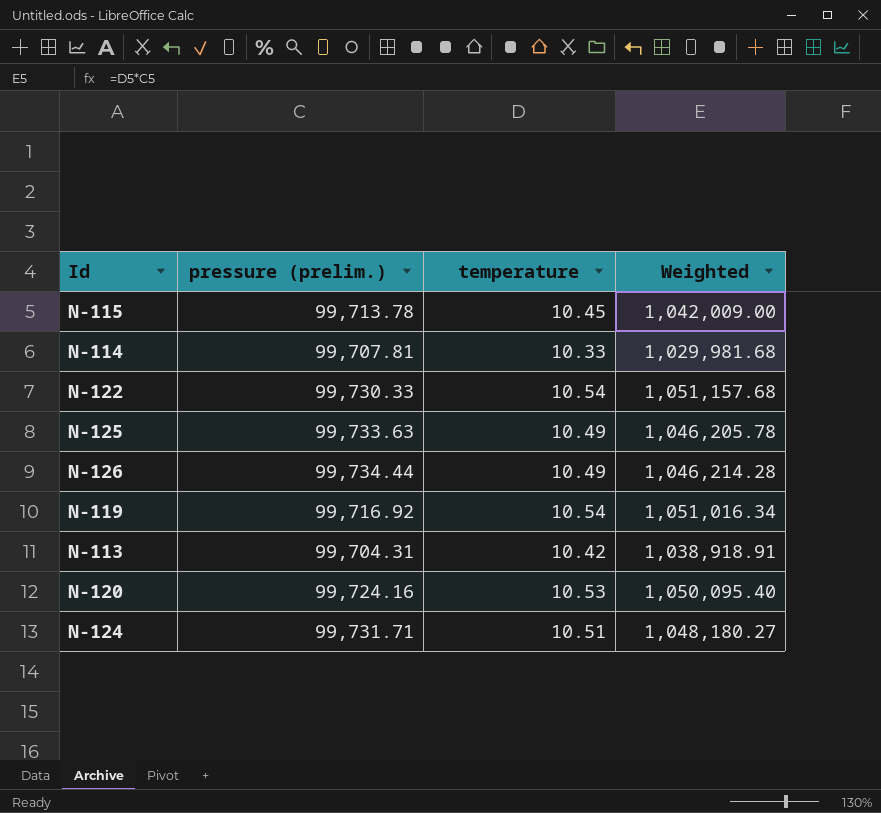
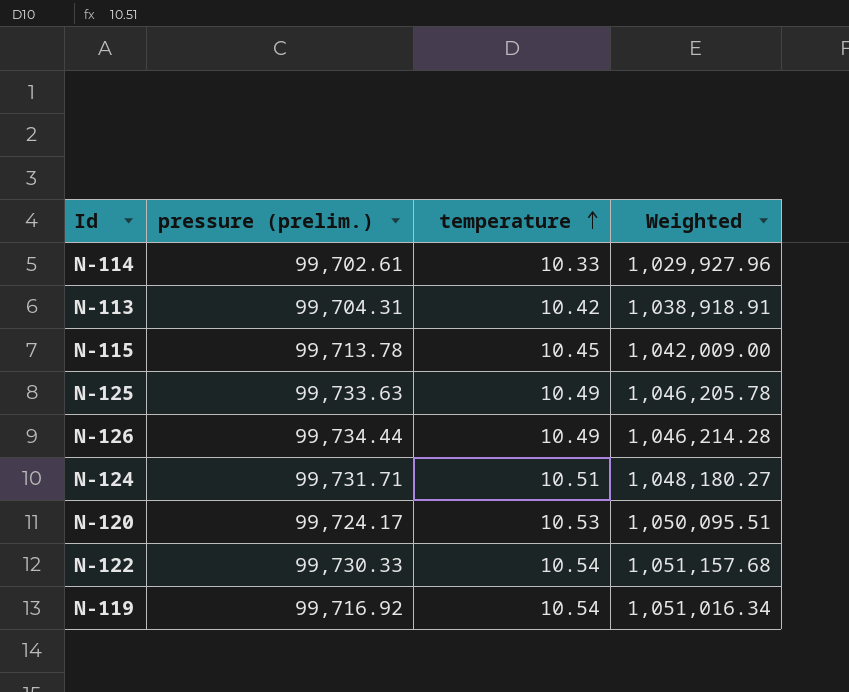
row order: none -> temperature ascending
N-114 | pressure (prelim.): 99,707.81 -> 99,702.61
N-114 | Weighted: 1,029,981.68 -> 1,029,927.96
N-120 | pressure (prelim.): 99,724.16 -> 99,724.17
N-120 | Weighted: 1,050,095.40 -> 1,050,095.51

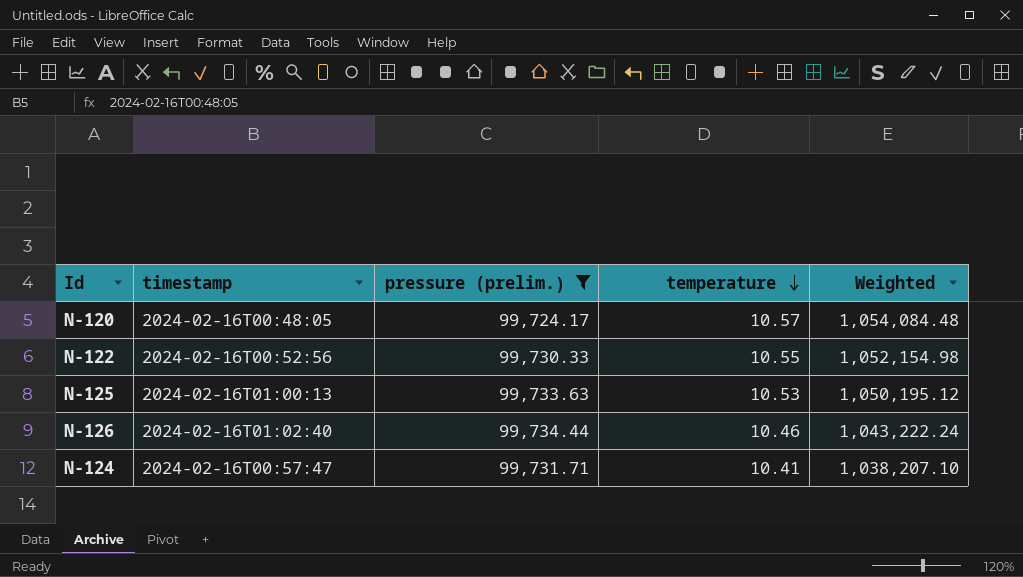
filter: none -> pressure (prelim.) >= 99,724.17
row order: temperature ascending -> temperature descending
column timestamp | position: none -> 2
N-120 | temperature: 10.53 -> 10.57
N-120 | Weighted: 1,050,095.51 -> 1,054,084.48
N-122 | temperature: 10.54 -> 10.55
N-122 | Weighted: 1,051,157.68 -> 1,052,154.98
N-125 | temperature: 10.49 -> 10.53
N-125 | Weighted: 1,046,205.78 -> 1,050,195.12
N-126 | temperature: 10.49 -> 10.46
N-126 | Weighted: 1,046,214.28 -> 1,043,222.24
N-124 | temperature: 10.51 -> 10.41
N-124 | Weighted: 1,048,180.27 -> 1,038,207.10

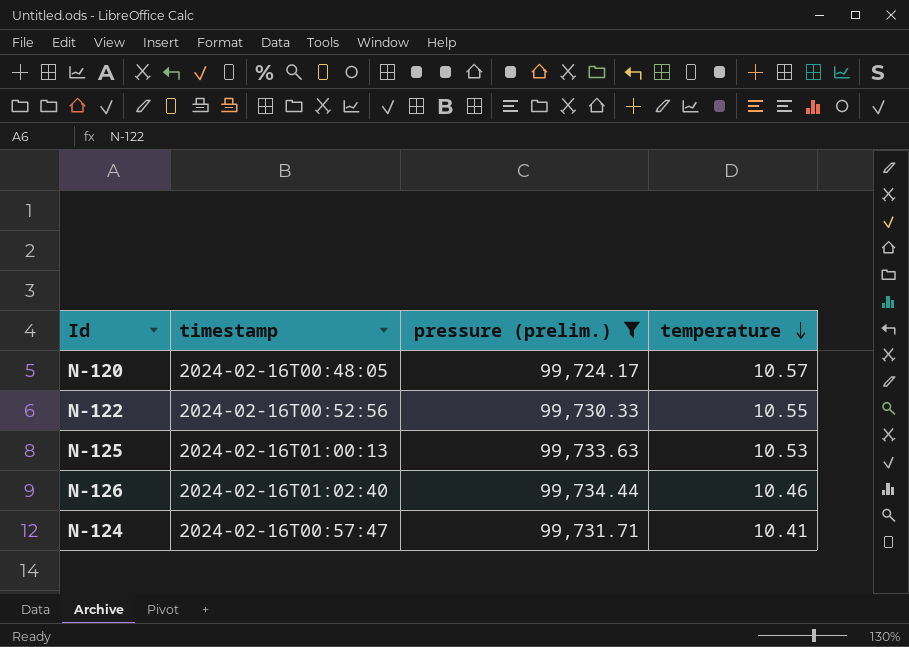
column Weighted | formula: [pressure (prelim.)] * [temperature] -> none

